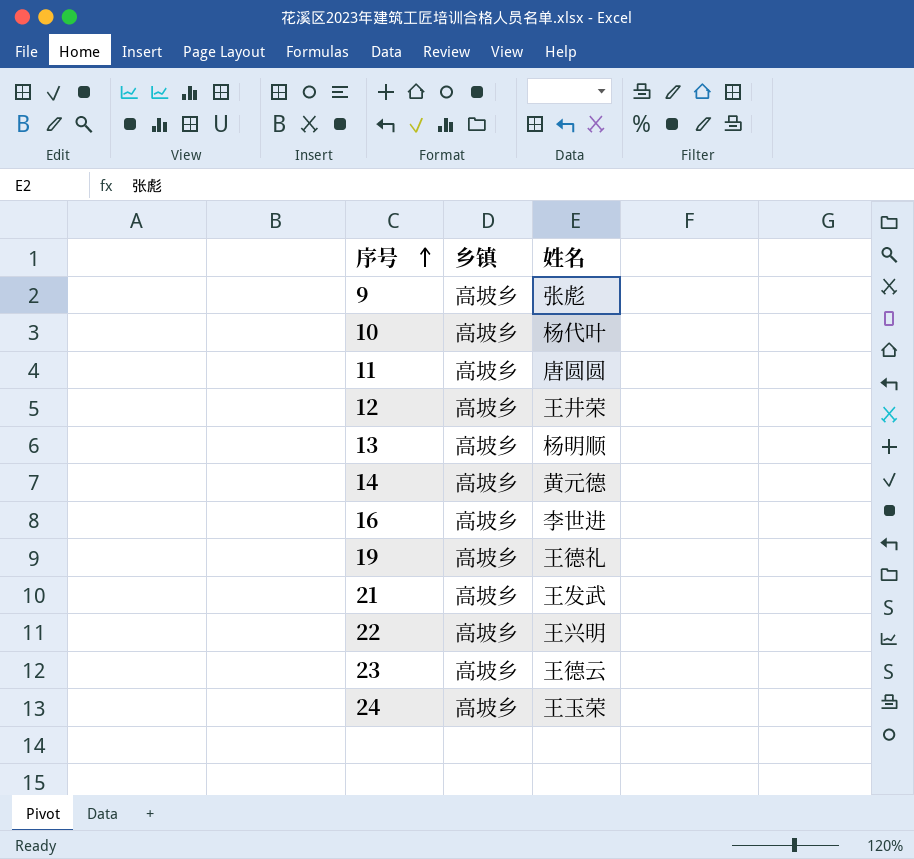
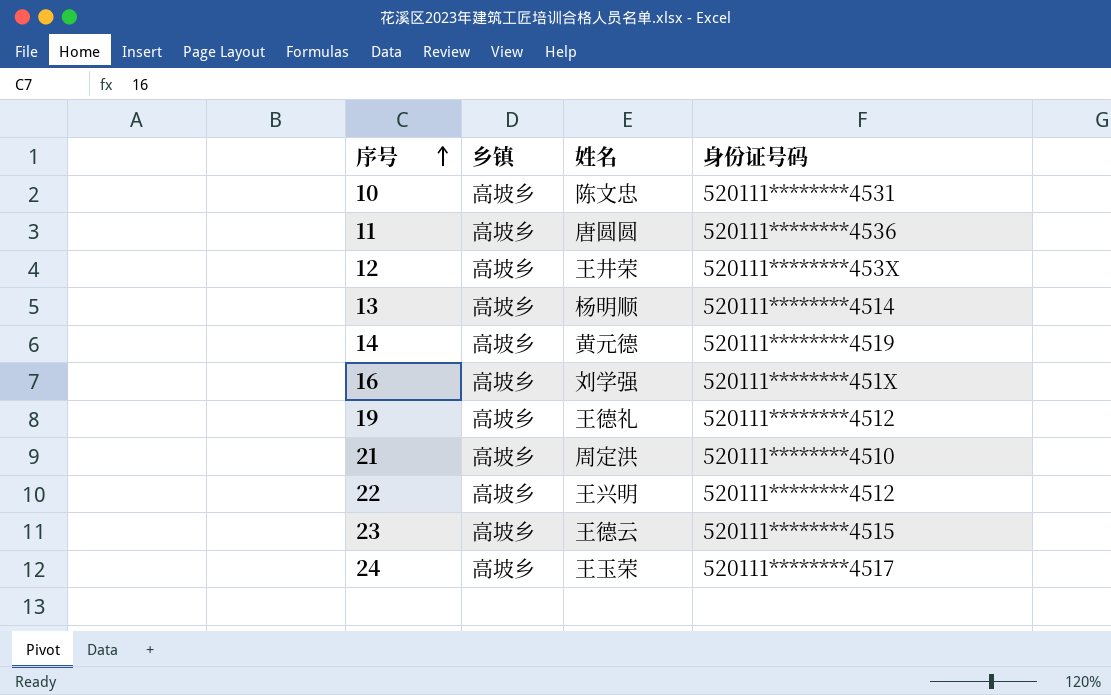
column 身份证号码 | position: none -> 4
row 9: 高坡乡 | 张彪 -> none
10 | 姓名: 杨代叶 -> 陈文忠
16 | 姓名: 李世进 -> 刘学强
21 | 姓名: 王发武 -> 周定洪

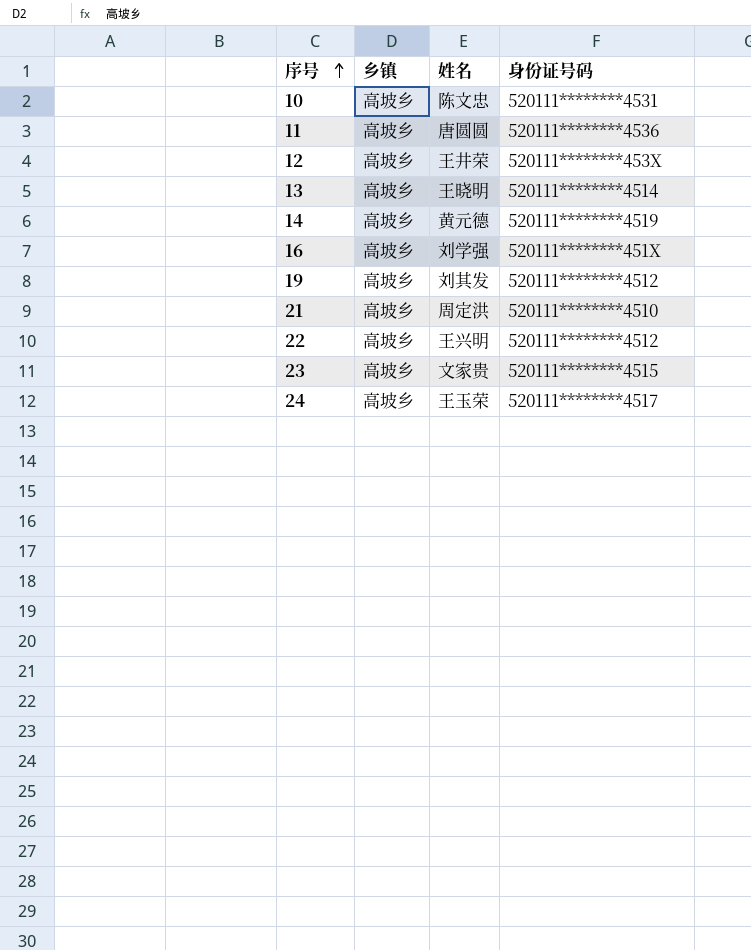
13 | 姓名: 杨明顺 -> 王晓明
19 | 姓名: 王德礼 -> 刘其发
23 | 姓名: 王德云 -> 文家贵

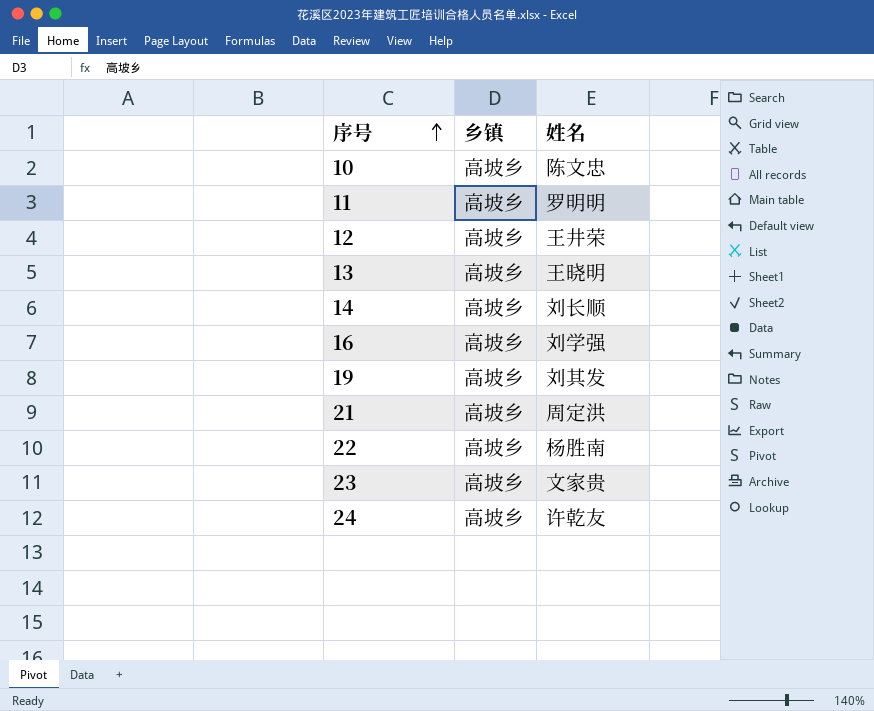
column 身份证号码 | position: 4 -> none
11 | 姓名: 唐圆圆 -> 罗明明
14 | 姓名: 黄元德 -> 刘长顺
22 | 姓名: 王兴明 -> 杨胜南
24 | 姓名: 王玉荣 -> 许乾友

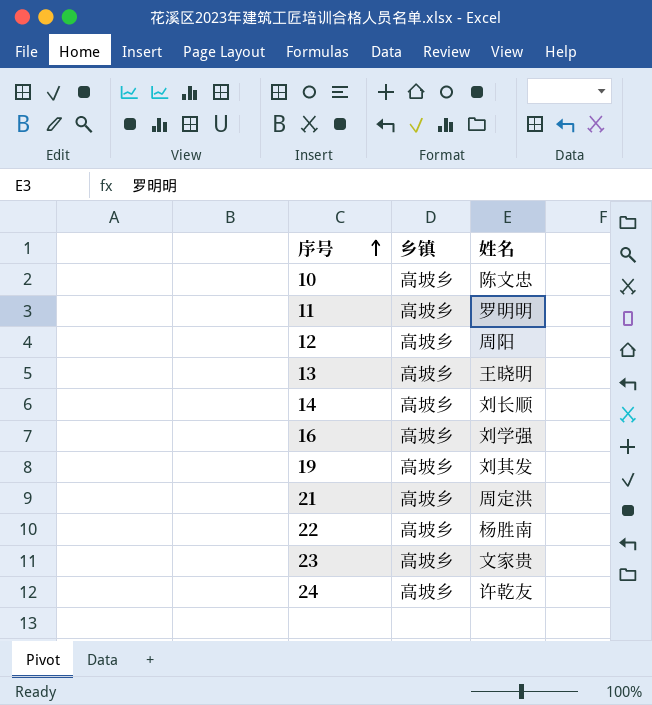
12 | 姓名: 王井荣 -> 周阳

